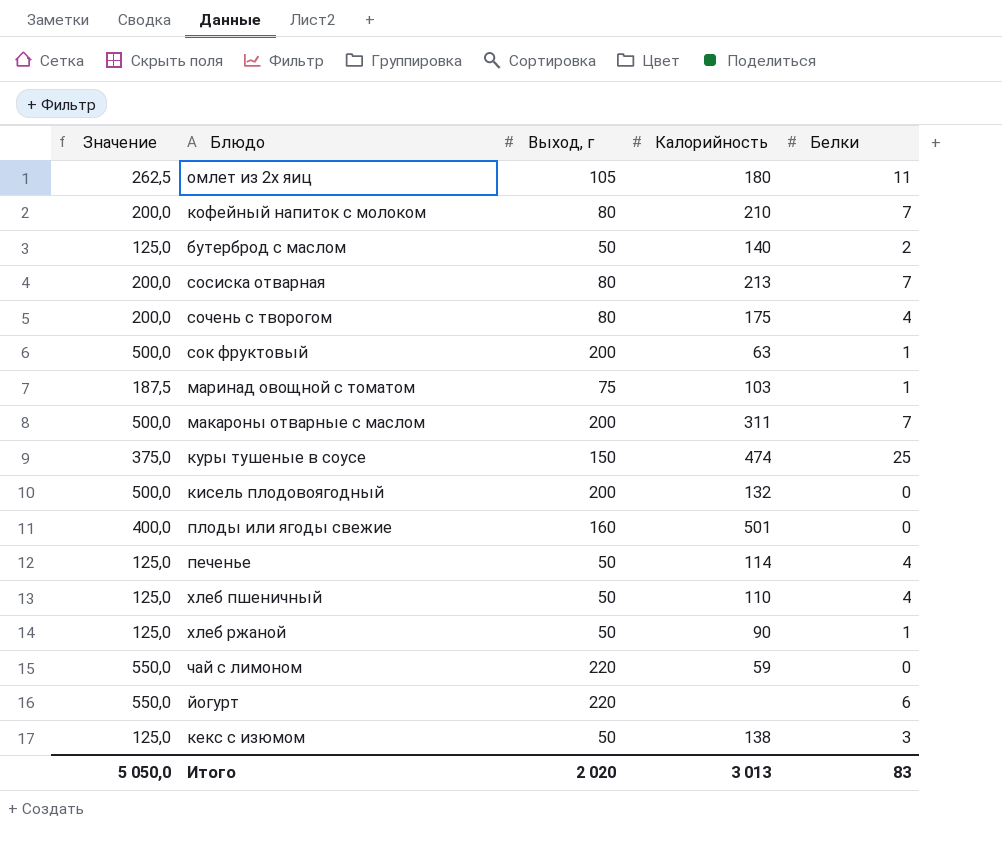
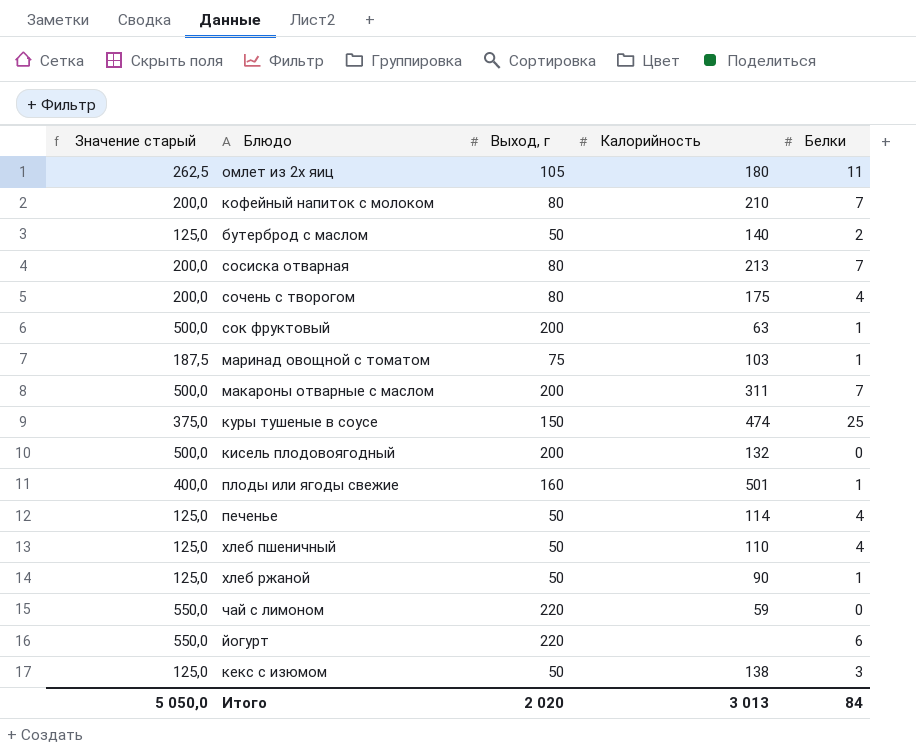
column name: Значение -> Значение старый
плоды или ягоды свежие | Белки: 0 -> 1
Итого | Белки: 83 -> 84

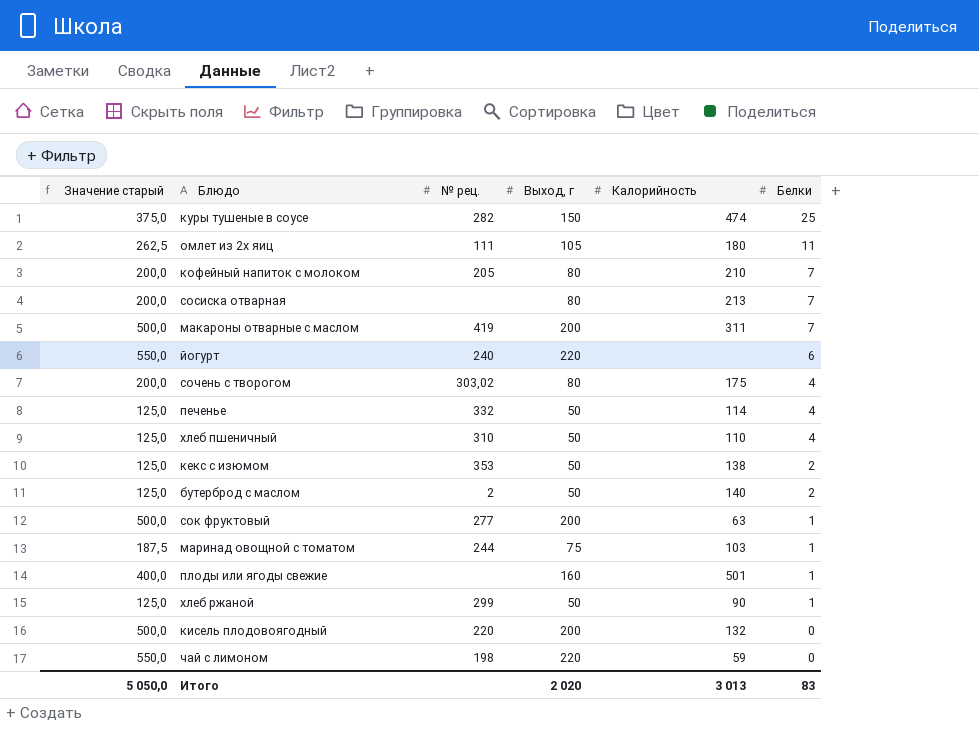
row order: none -> Белки descending
column № рец. | position: none -> 3
кекс с изюмом | Белки: 3 -> 2
Итого | Белки: 84 -> 83

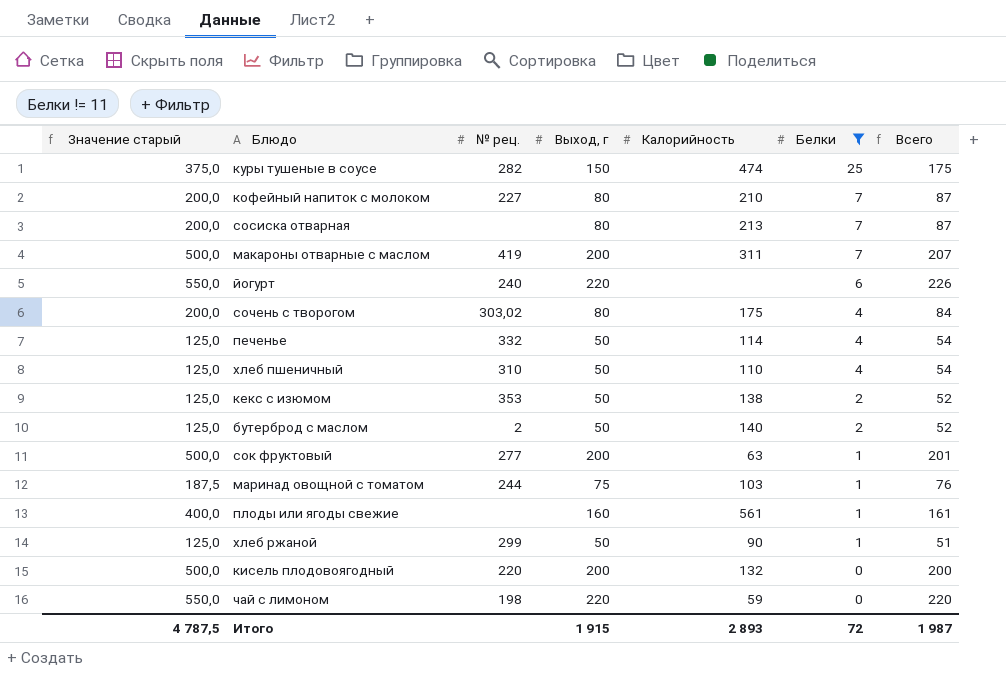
filter: none -> Белки != 11
column Всего | formula: none -> [Выход, г] + [Белки]
кофейный напиток с молоком | № рец.: 205 -> 227
плоды или ягоды свежие | Калорийность: 501 -> 561
Итого | Значение старый: 5 050,0 -> 4 787,5
Итого | Выход, г: 2 020 -> 1 915
Итого | Калорийность: 3 013 -> 2 893
Итого | Белки: 83 -> 72

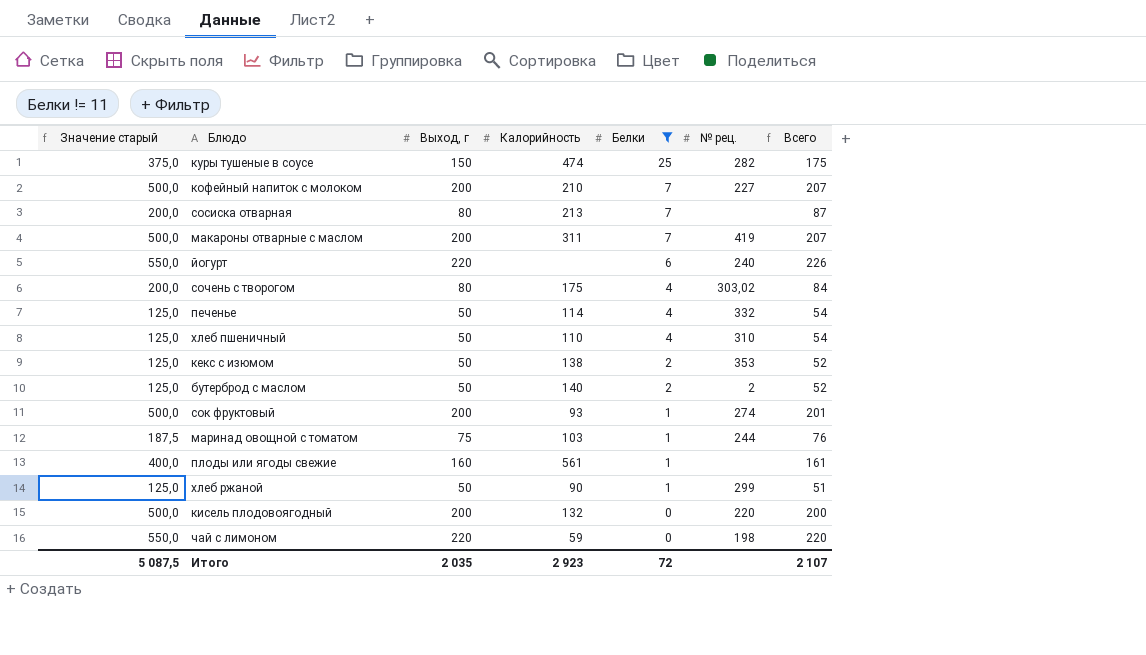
column № рец. | position: 3 -> 6
кофейный напиток с молоком | Значение старый: 200,0 -> 500,0
кофейный напиток с молоком | Выход, г: 80 -> 200
кофейный напиток с молоком | Всего: 87 -> 207
сок фруктовый | Калорийность: 63 -> 93
сок фруктовый | № рец.: 277 -> 274
Итого | Значение старый: 4 787,5 -> 5 087,5
Итого | Выход, г: 1 915 -> 2 035
Итого | Калорийность: 2 893 -> 2 923
Итого | Всего: 1 987 -> 2 107

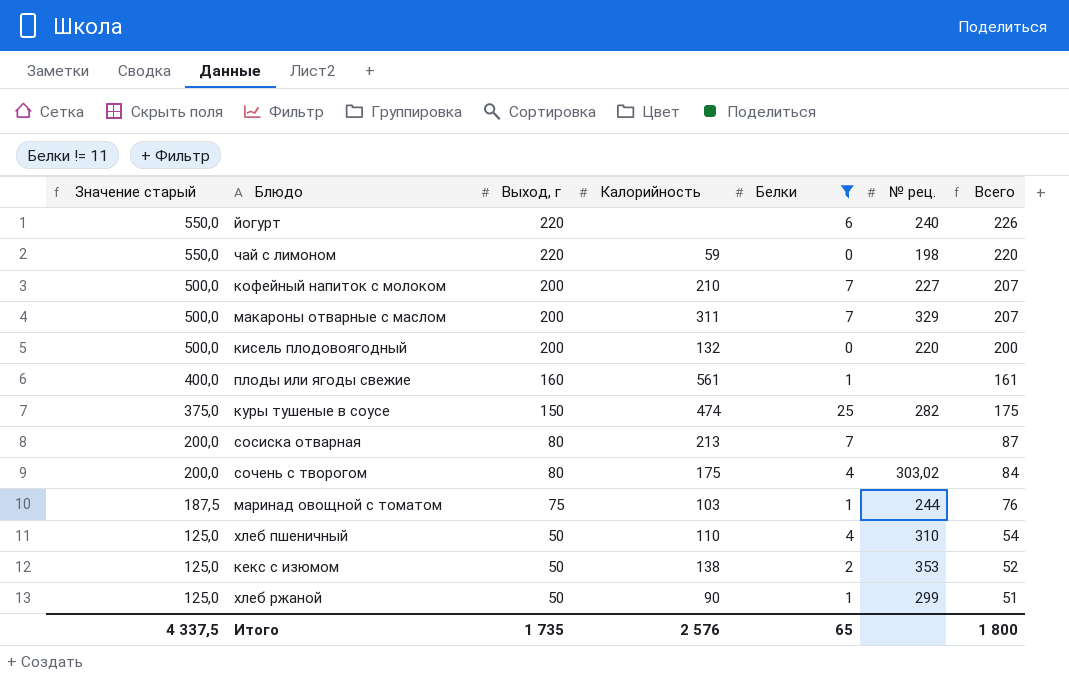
row order: Белки descending -> Значение старый descending
row печенье: 125,0 | 50 | 114 | 4 | 332 | 54 -> none
row бутерброд с маслом: 125,0 | 50 | 140 | 2 | 2 | 52 -> none
row сок фруктовый: 500,0 | 200 | 93 | 1 | 274 | 201 -> none
макароны отварные с маслом | № рец.: 419 -> 329
Итого | Значение старый: 5 087,5 -> 4 337,5
Итого | Выход, г: 2 035 -> 1 735
Итого | Калорийность: 2 923 -> 2 576
Итого | Белки: 72 -> 65
Итого | Всего: 2 107 -> 1 800

